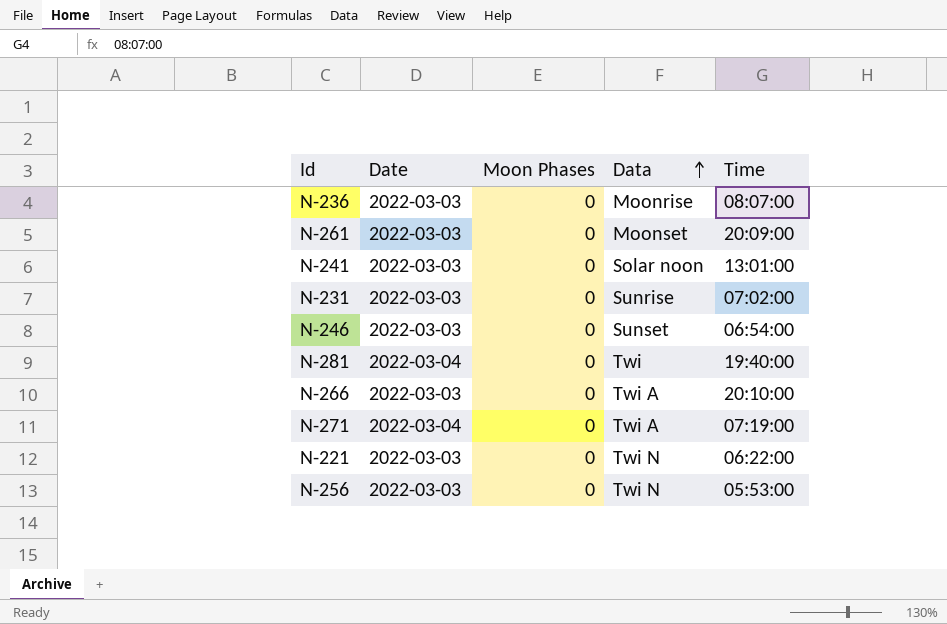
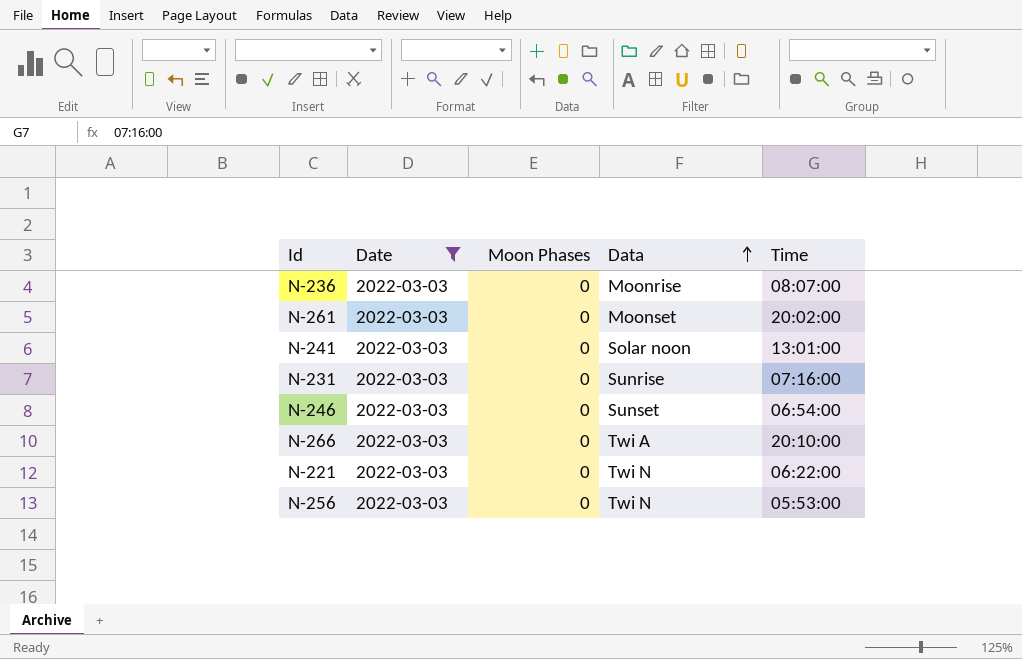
filter: none -> Date = 2022-03-03
N-261 | Time: 20:09:00 -> 20:02:00
N-231 | Time: 07:02:00 -> 07:16:00

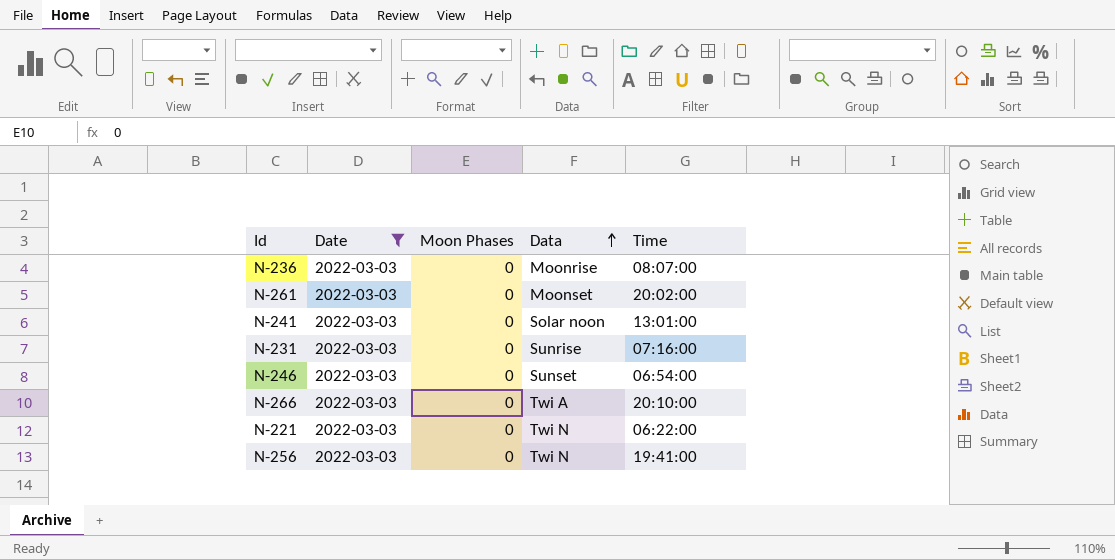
N-256 | Time: 05:53:00 -> 19:41:00

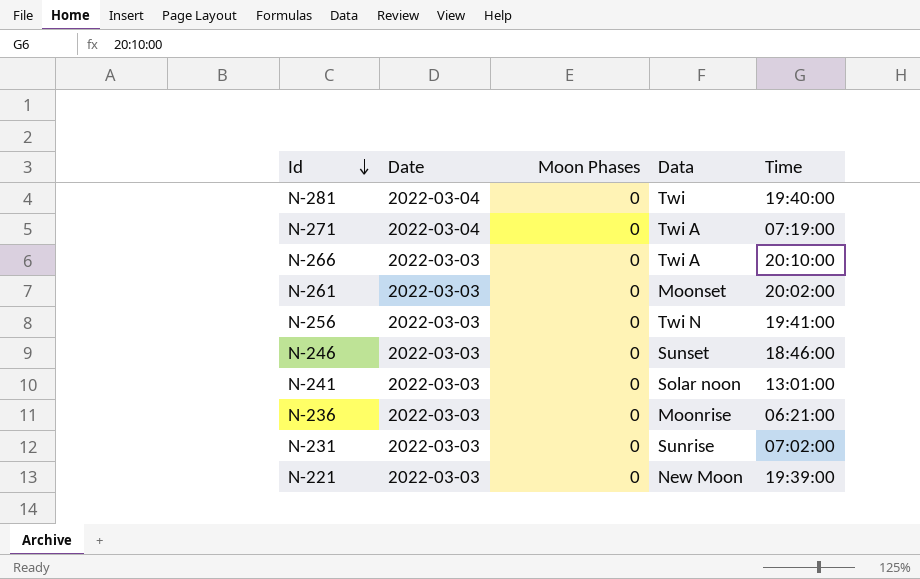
filter: Date = 2022-03-03 -> none
row order: Data ascending -> Id descending
N-246 | Time: 06:54:00 -> 18:46:00
N-236 | Time: 08:07:00 -> 06:21:00
N-231 | Time: 07:16:00 -> 07:02:00
N-221 | Data: Twi N -> New Moon
N-221 | Time: 06:22:00 -> 19:39:00

